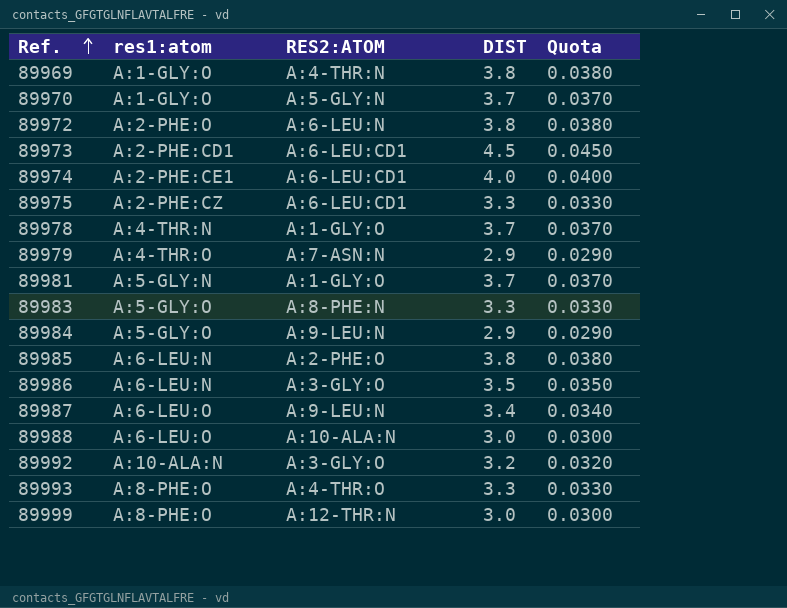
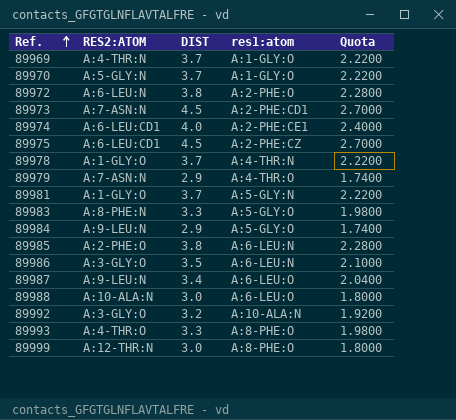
column res1:atom | position: 2 -> 4
column Quota | formula: [DIST] * 0.01 -> [DIST] * 0.6
89969 | DIST: 3.8 -> 3.7
89973 | RES2:ATOM: A:6-LEU:CD1 -> A:7-ASN:N
89975 | DIST: 3.3 -> 4.5

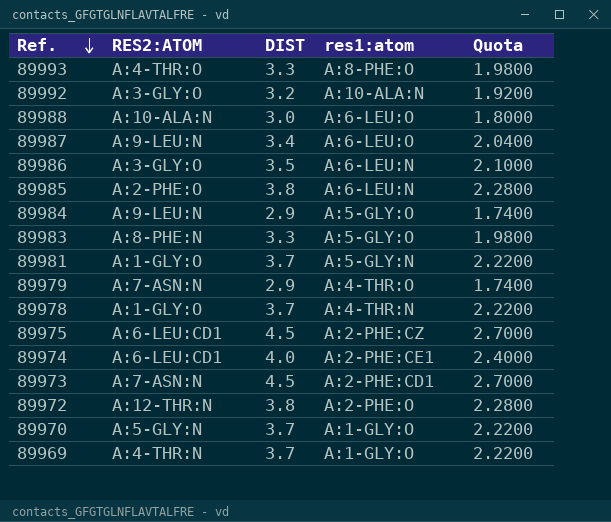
row order: Ref. ascending -> Ref. descending
row 89999: A:12-THR:N | 3.0 | A:8-PHE:O | 1.8000 -> none
89972 | RES2:ATOM: A:6-LEU:N -> A:12-THR:N

